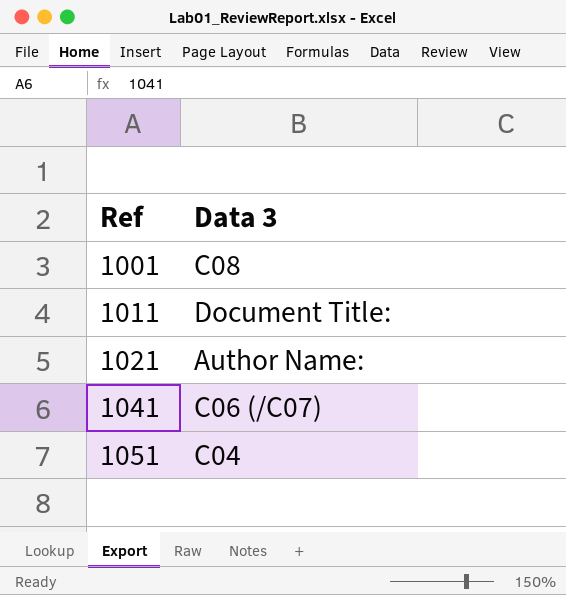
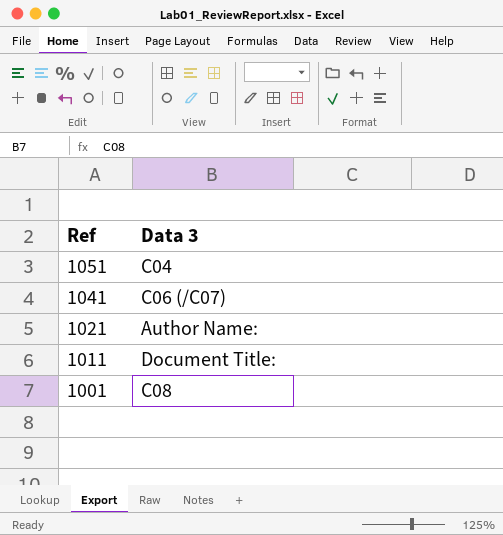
row order: Ref ascending -> Ref descending

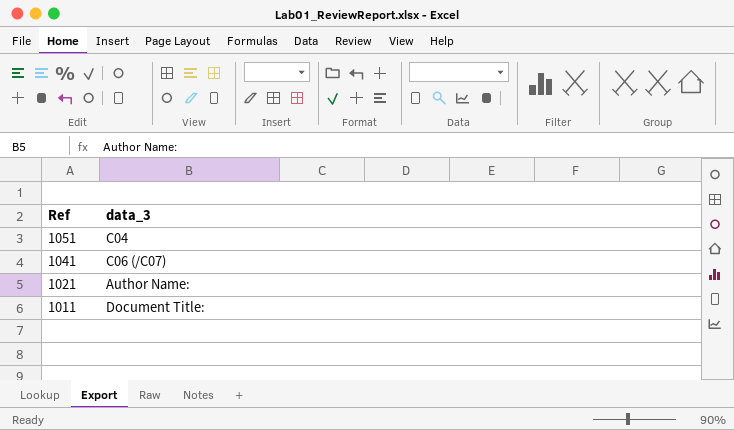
column name: Data 3 -> data_3
row 1001: C08 -> none

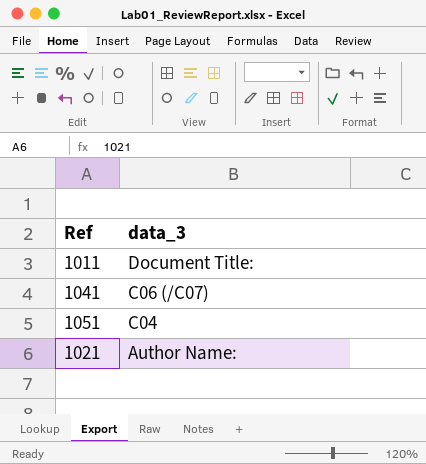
row order: Ref descending -> data_3 descending

